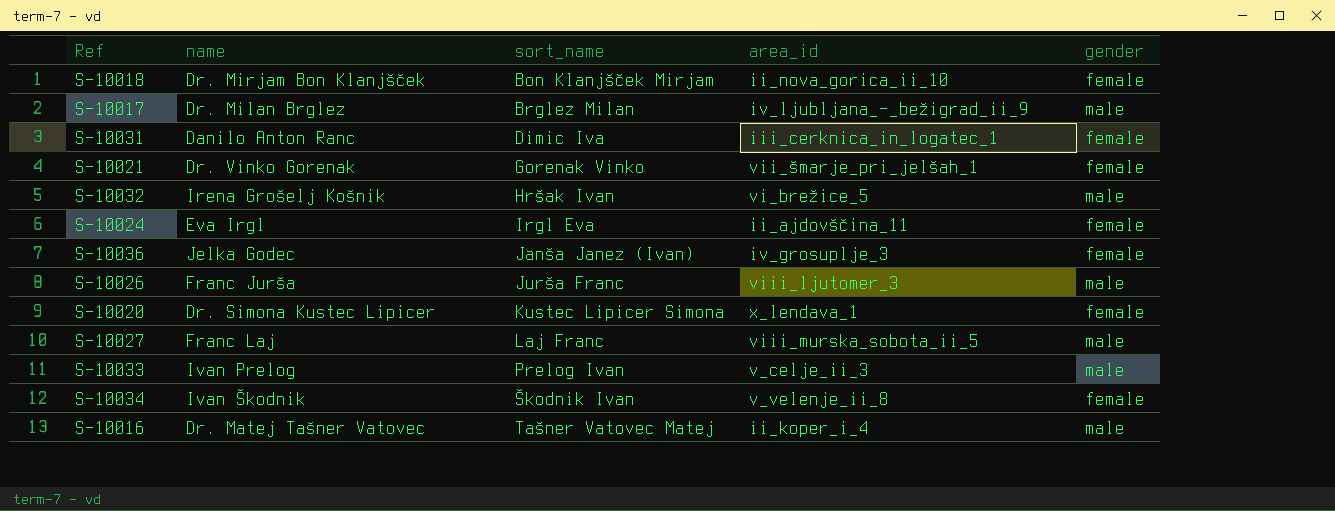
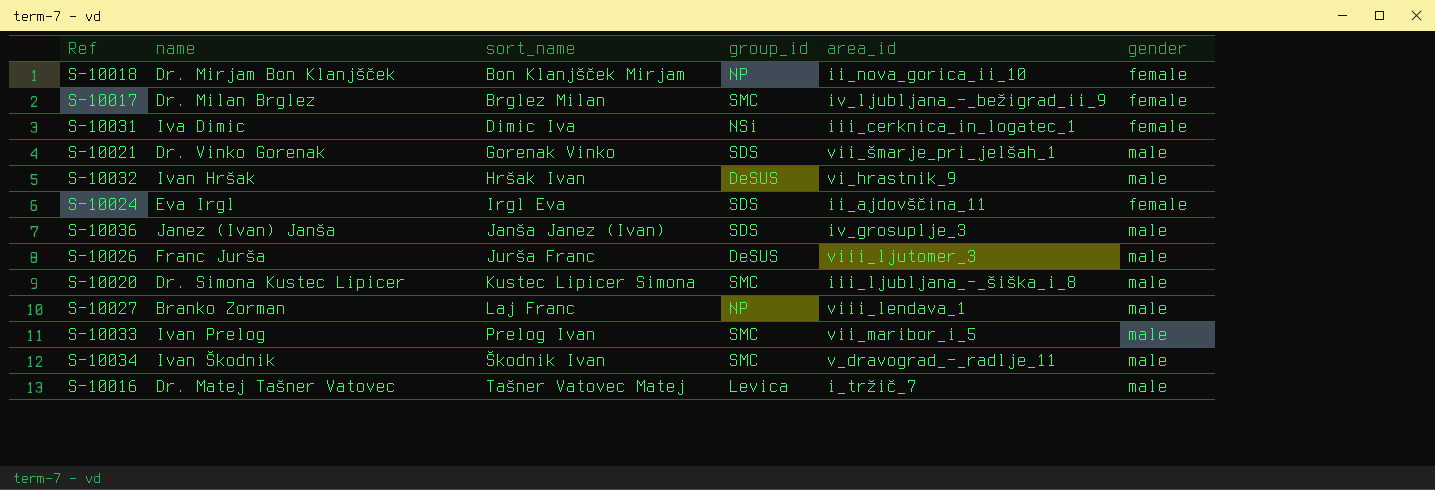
column group_id | position: none -> 4
S-10017 | gender: male -> female
S-10031 | name: Danilo Anton Ranc -> Iva Dimic
S-10021 | gender: female -> male
S-10032 | name: Irena Grošelj Košnik -> Ivan Hršak
S-10032 | area_id: vi_brežice_5 -> vi_hrastnik_9
S-10036 | name: Jelka Godec -> Janez (Ivan) Janša
S-10036 | gender: female -> male
S-10020 | area_id: x_lendava_1 -> iii_ljubljana_-_šiška_i_8
S-10020 | gender: female -> male
S-10027 | name: Franc Laj -> Branko Zorman
S-10027 | area_id: viii_murska_sobota_ii_5 -> viii_lendava_1
S-10033 | area_id: v_celje_ii_3 -> vii_maribor_i_5
S-10034 | area_id: v_velenje_ii_8 -> v_dravograd_-_radlje_11
S-10034 | gender: female -> male
S-10016 | area_id: ii_koper_i_4 -> i_tržič_7

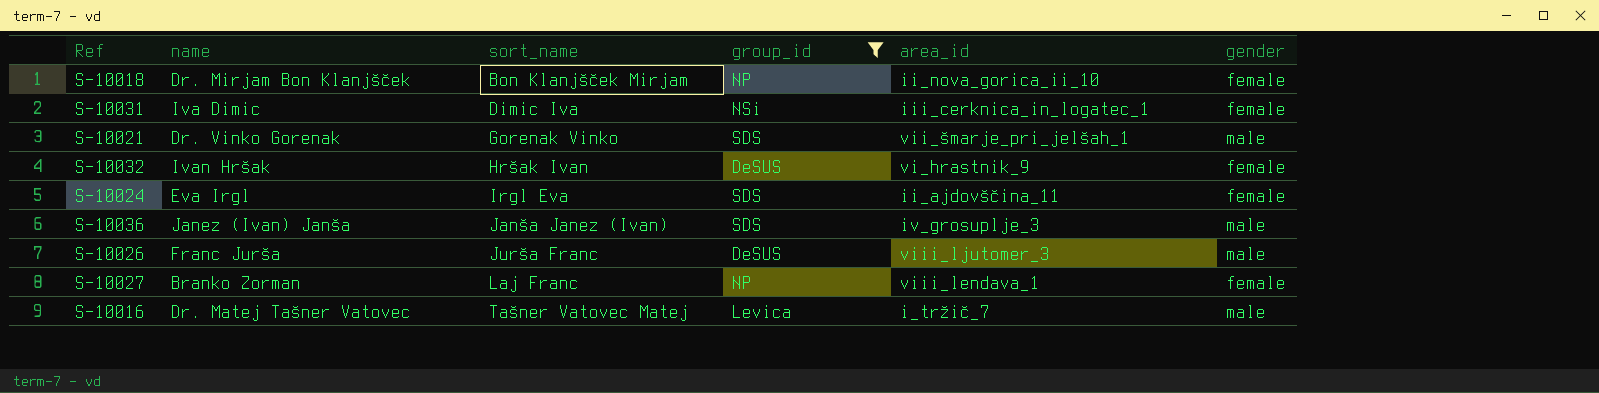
filter: none -> group_id != SMC
S-10032 | gender: male -> female
S-10027 | gender: male -> female

